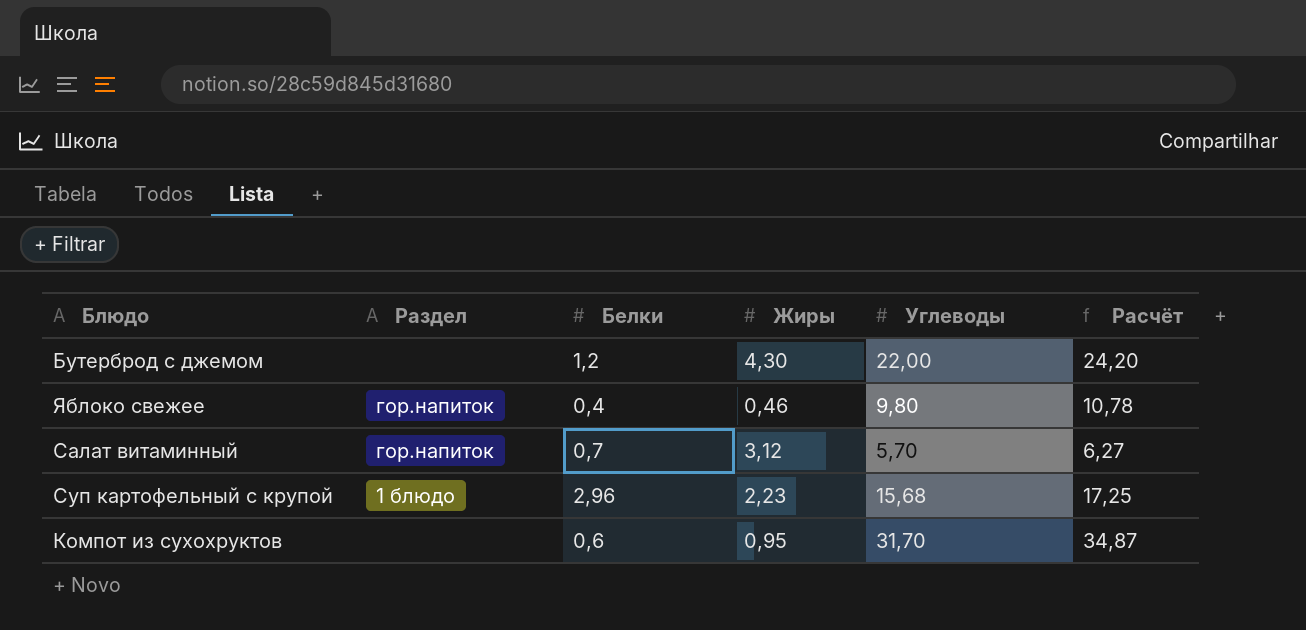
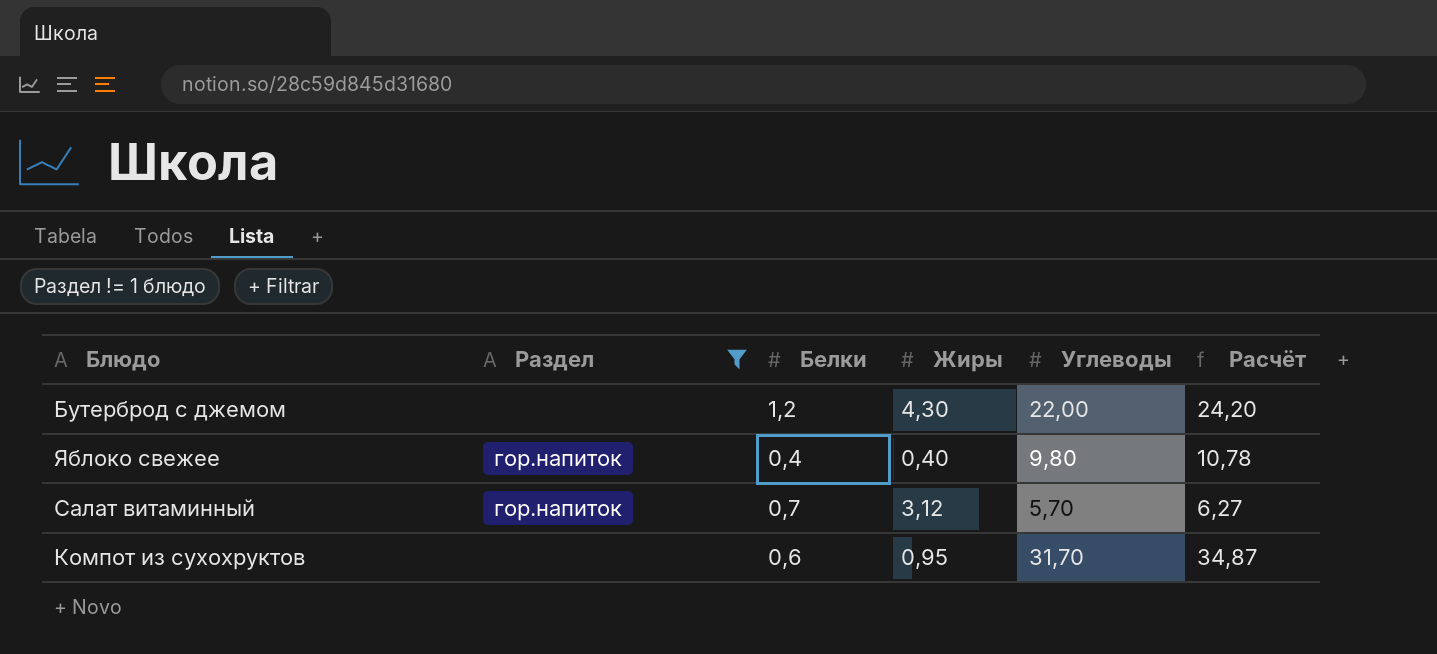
filter: none -> Раздел != 1 блюдо
Яблоко свежее | Жиры: 0,46 -> 0,40

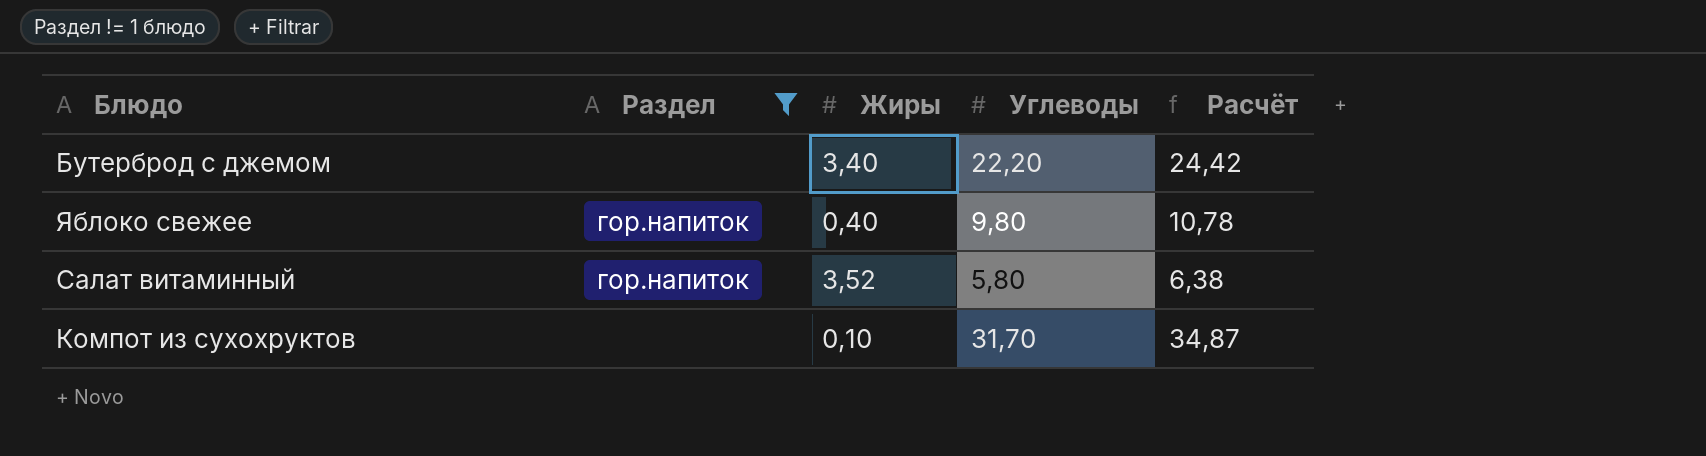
column Белки | position: 3 -> none
Бутерброд с джемом | Жиры: 4,30 -> 3,40
Бутерброд с джемом | Углеводы: 22,00 -> 22,20
Бутерброд с джемом | Расчёт: 24,20 -> 24,42
Салат витаминный | Жиры: 3,12 -> 3,52
Салат витаминный | Углеводы: 5,70 -> 5,80
Салат витаминный | Расчёт: 6,27 -> 6,38
Компот из сухохруктов | Жиры: 0,95 -> 0,10

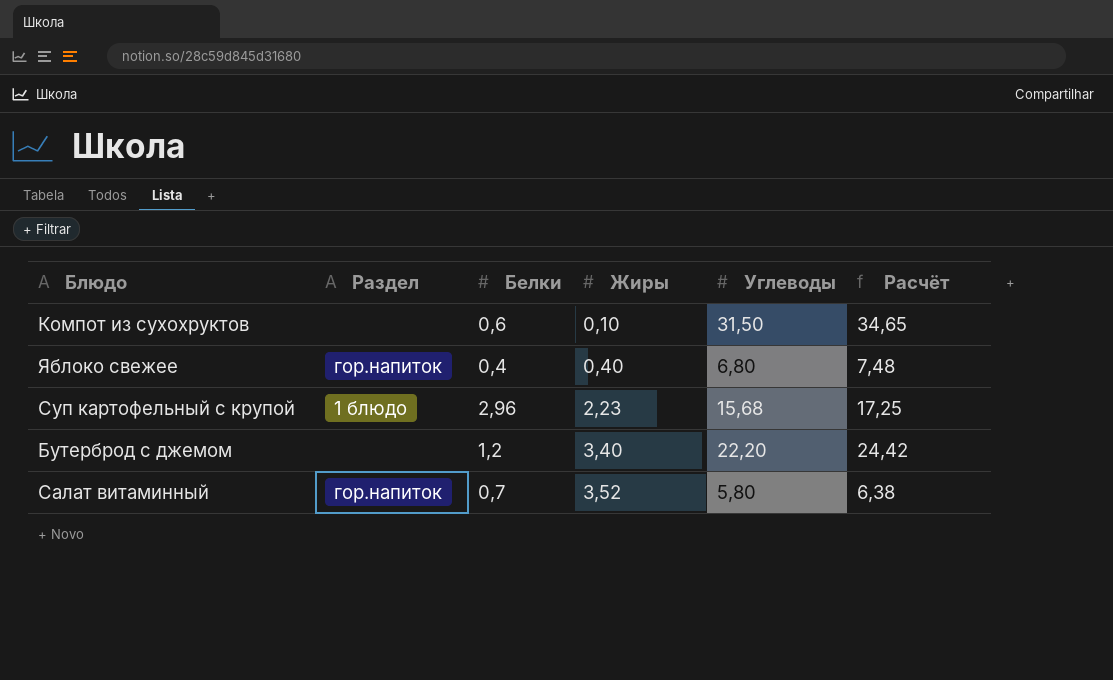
filter: Раздел != 1 блюдо -> none
row order: none -> Жиры ascending
column Белки | position: none -> 3
Компот из сухохруктов | Углеводы: 31,70 -> 31,50
Компот из сухохруктов | Расчёт: 34,87 -> 34,65
Яблоко свежее | Углеводы: 9,80 -> 6,80
Яблоко свежее | Расчёт: 10,78 -> 7,48

